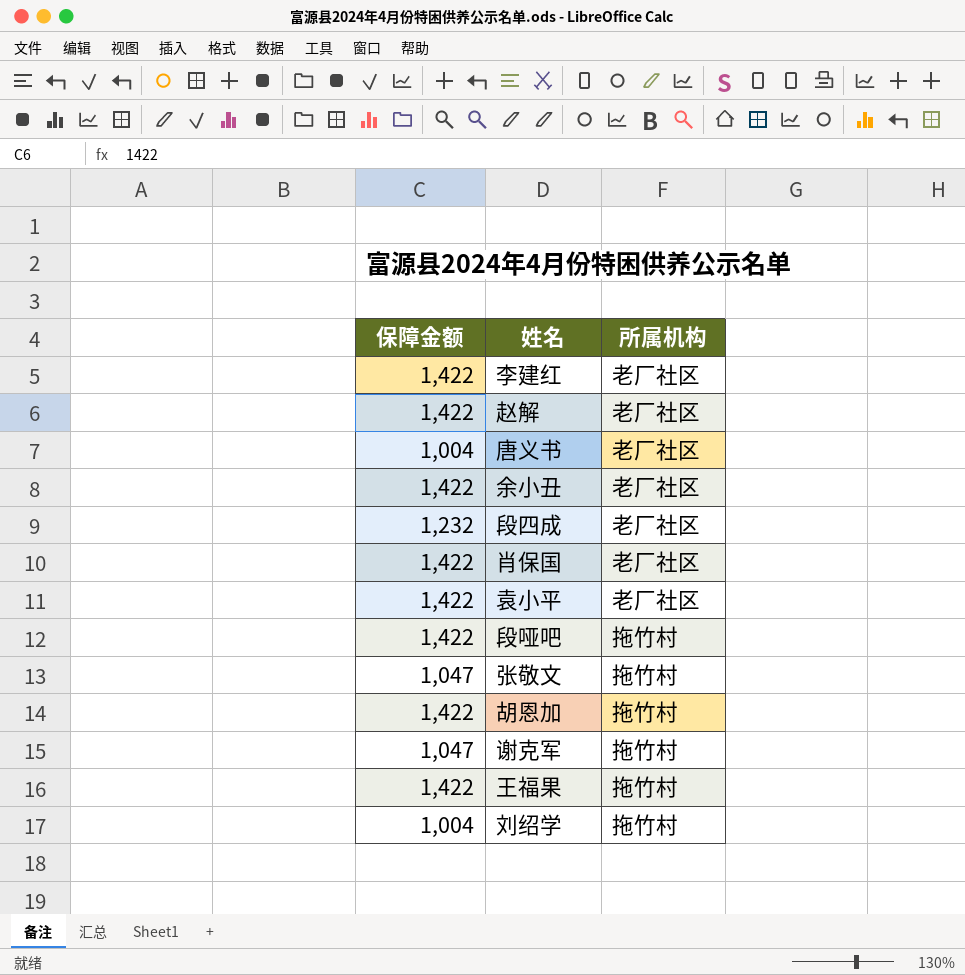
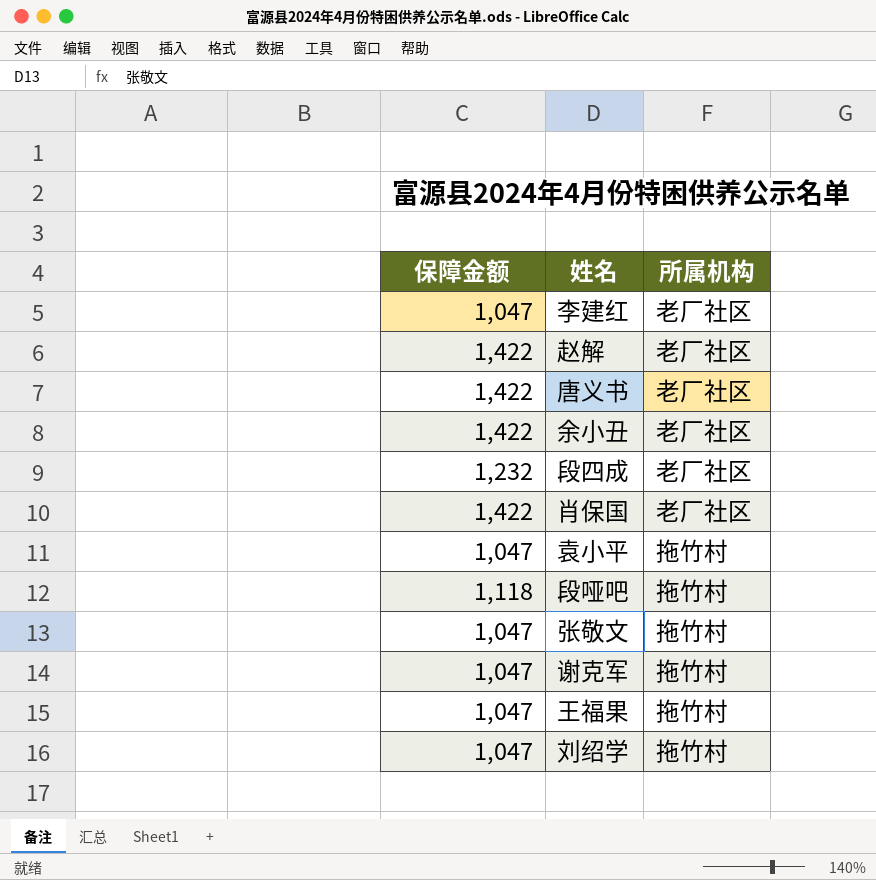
row 胡恩加: 1,422 | 拖竹村 -> none
李建红 | 保障金额: 1,422 -> 1,047
唐义书 | 保障金额: 1,004 -> 1,422
袁小平 | 保障金额: 1,422 -> 1,047
袁小平 | 所属机构: 老厂社区 -> 拖竹村
段哑吧 | 保障金额: 1,422 -> 1,118
王福果 | 保障金额: 1,422 -> 1,047
刘绍学 | 保障金额: 1,004 -> 1,047

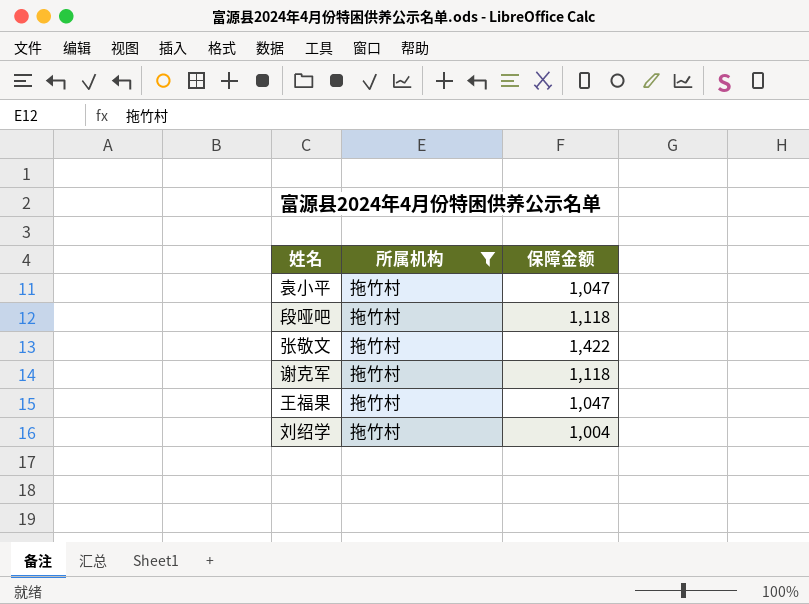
filter: none -> 所属机构 = 拖竹村
column 保障金额 | position: 1 -> 3
张敬文 | 保障金额: 1,047 -> 1,422
谢克军 | 保障金额: 1,047 -> 1,118
刘绍学 | 保障金额: 1,047 -> 1,004

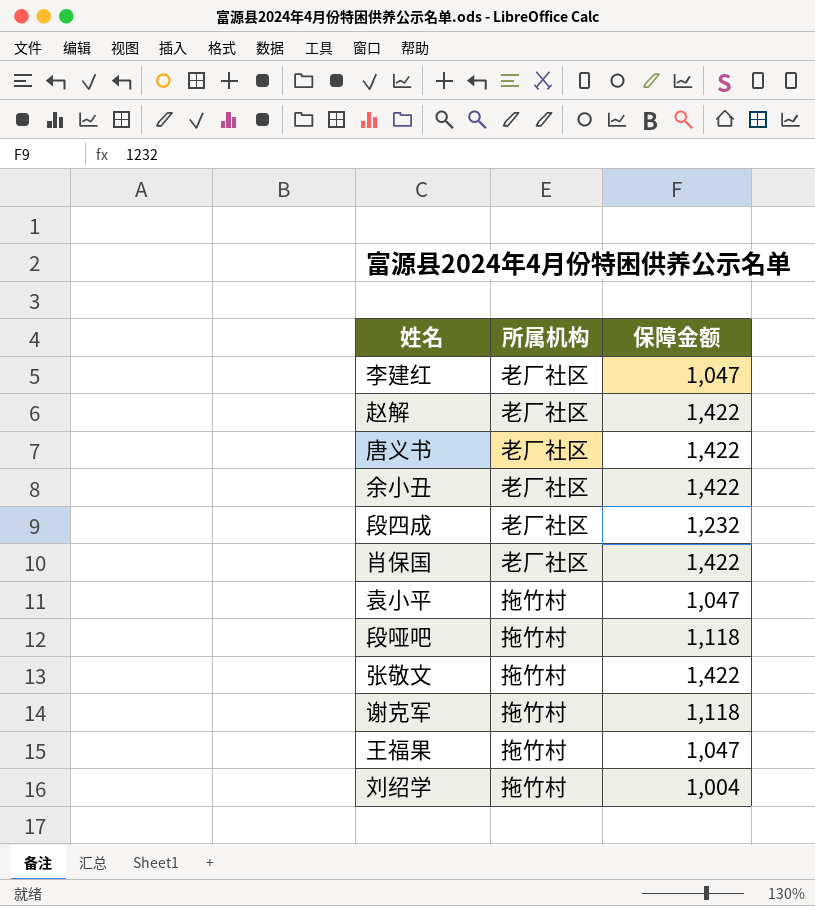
filter: 所属机构 = 拖竹村 -> none

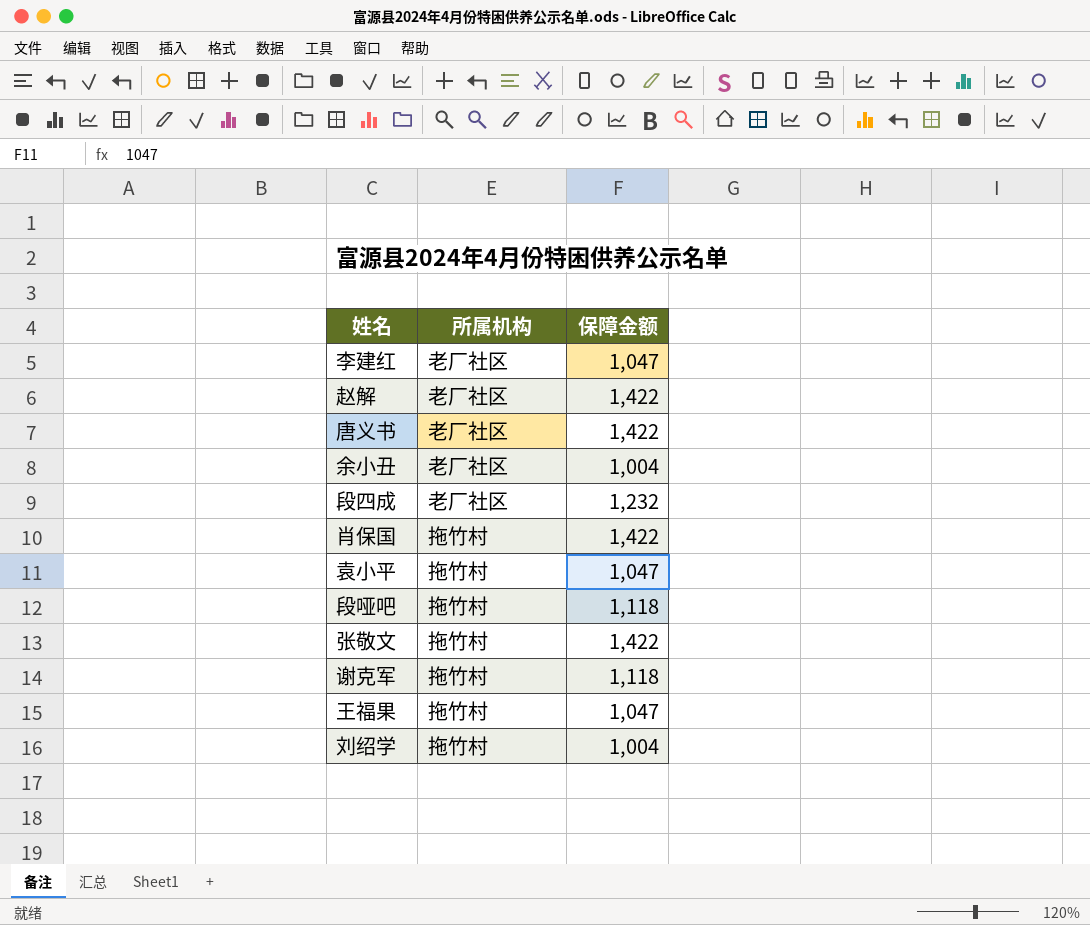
余小丑 | 保障金额: 1,422 -> 1,004
肖保国 | 所属机构: 老厂社区 -> 拖竹村

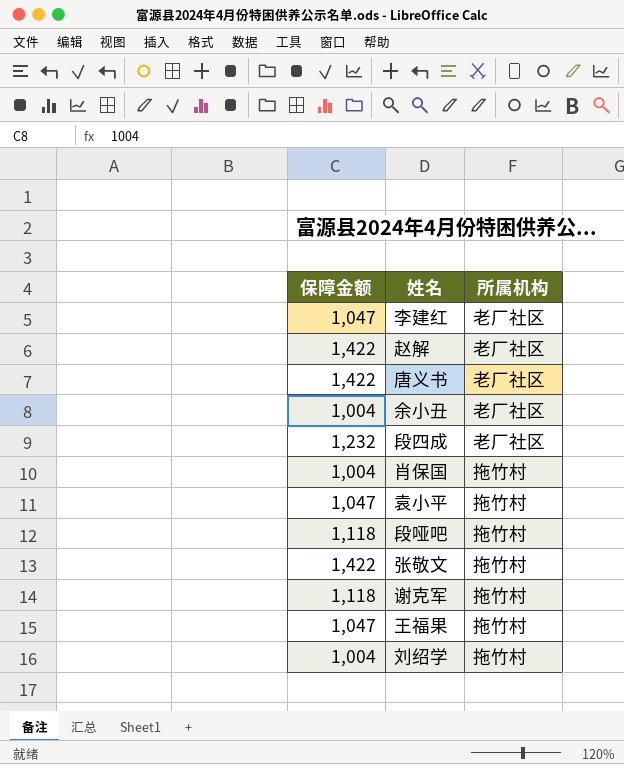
column 保障金额 | position: 3 -> 1
肖保国 | 保障金额: 1,422 -> 1,004

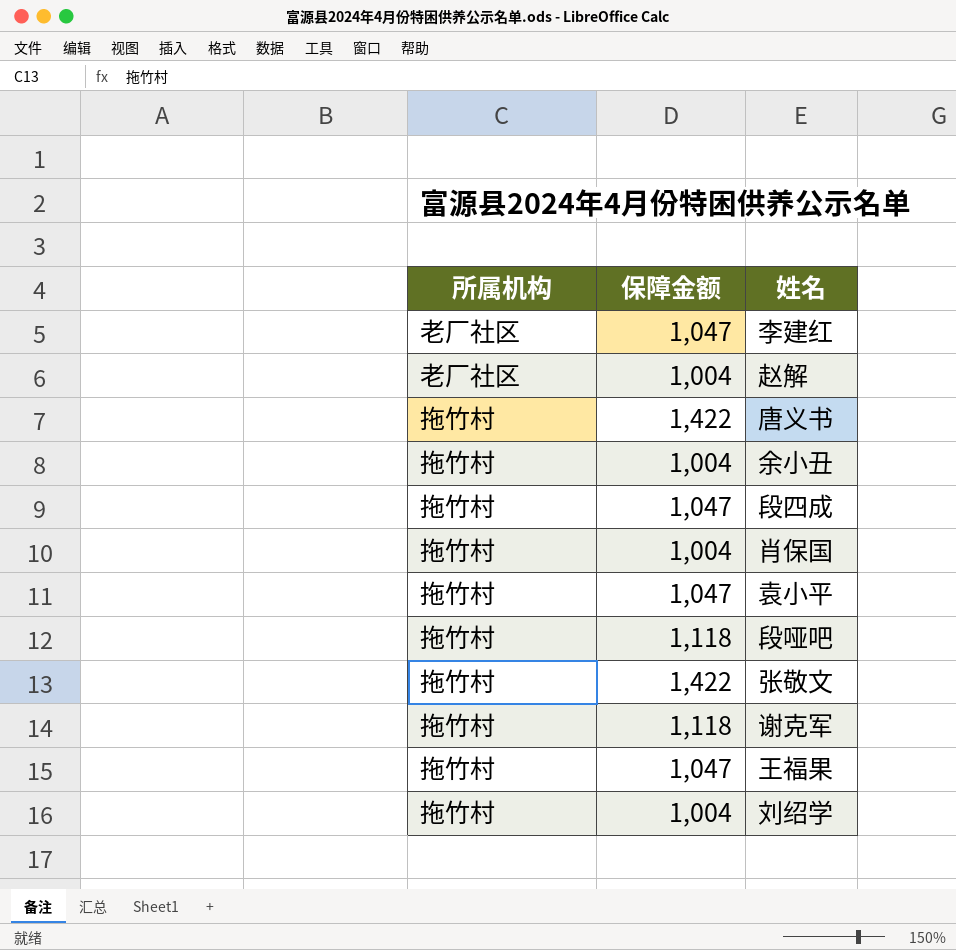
column 所属机构 | position: 3 -> 1
赵解 | 保障金额: 1,422 -> 1,004
唐义书 | 所属机构: 老厂社区 -> 拖竹村
余小丑 | 所属机构: 老厂社区 -> 拖竹村
段四成 | 所属机构: 老厂社区 -> 拖竹村
段四成 | 保障金额: 1,232 -> 1,047

